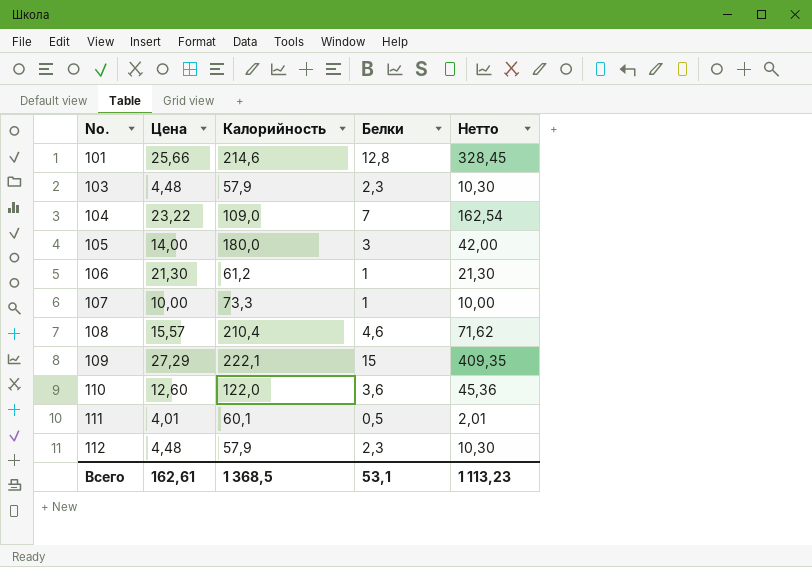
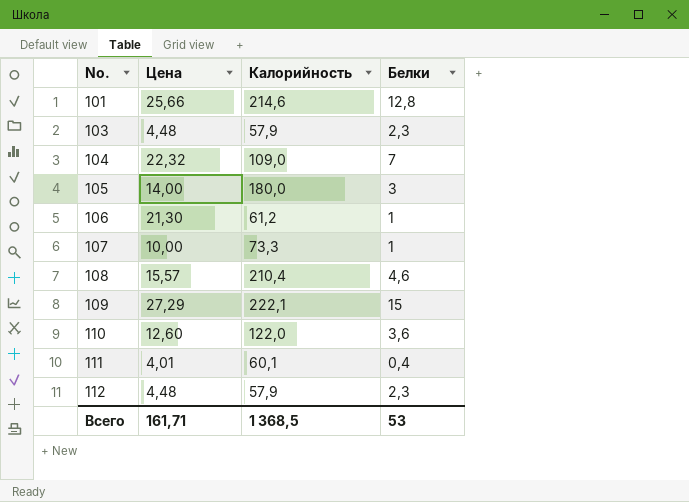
column Нетто | formula: [Цена] * [Белки] -> none
104 | Цена: 23,22 -> 22,32
111 | Белки: 0,5 -> 0,4
Всего | Цена: 162,61 -> 161,71
Всего | Белки: 53,1 -> 53

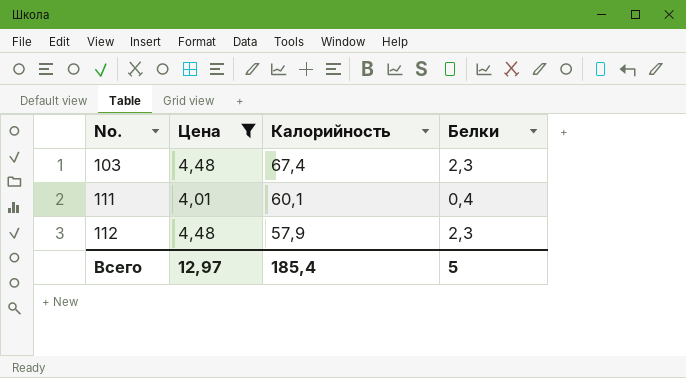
filter: none -> Цена <= 4,48
103 | Калорийность: 57,9 -> 67,4
Всего | Цена: 161,71 -> 12,97
Всего | Калорийность: 1 368,5 -> 185,4
Всего | Белки: 53 -> 5

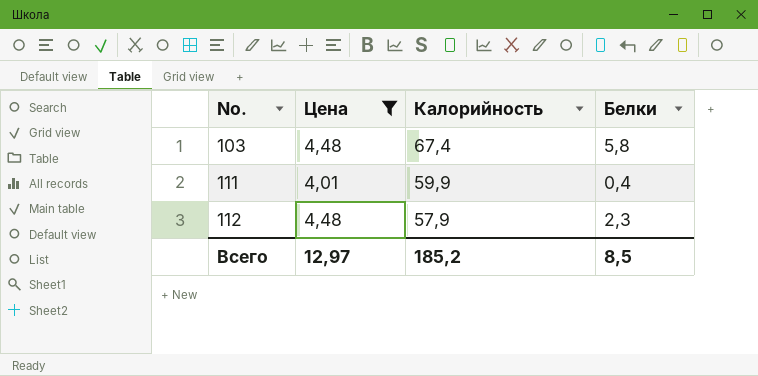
103 | Белки: 2,3 -> 5,8
111 | Калорийность: 60,1 -> 59,9
Всего | Калорийность: 185,4 -> 185,2
Всего | Белки: 5 -> 8,5

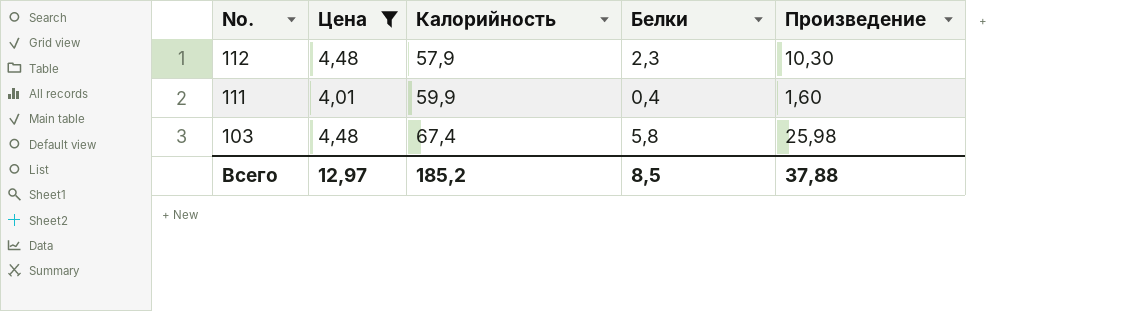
row order: No. ascending -> No. descending
column Произведение | formula: none -> [Цена] * [Белки]

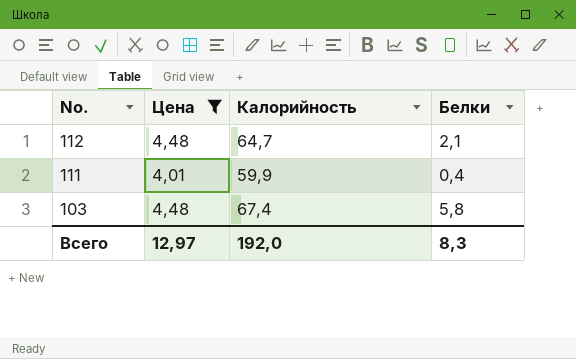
column Произведение | formula: [Цена] * [Белки] -> none
112 | Калорийность: 57,9 -> 64,7
112 | Белки: 2,3 -> 2,1
Всего | Калорийность: 185,2 -> 192,0
Всего | Белки: 8,5 -> 8,3

